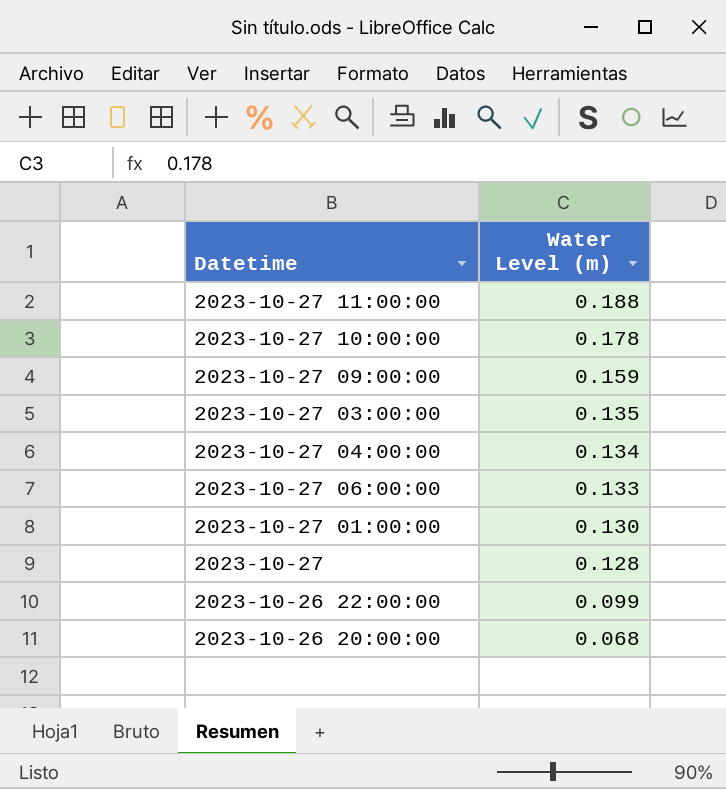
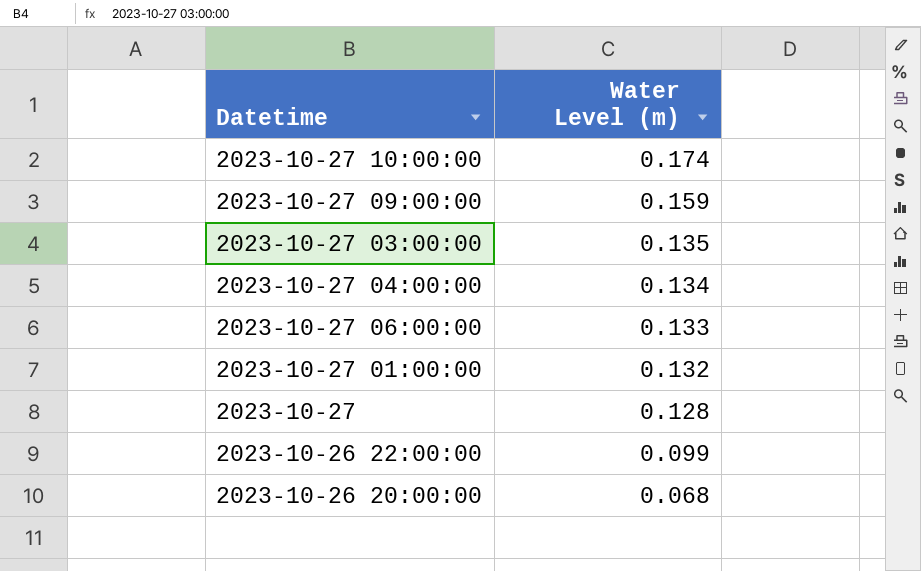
row 2023-10-27 11:00:00: 0.188 -> none
2023-10-27 10:00:00 | Water Level (m): 0.178 -> 0.174
2023-10-27 01:00:00 | Water Level (m): 0.130 -> 0.132

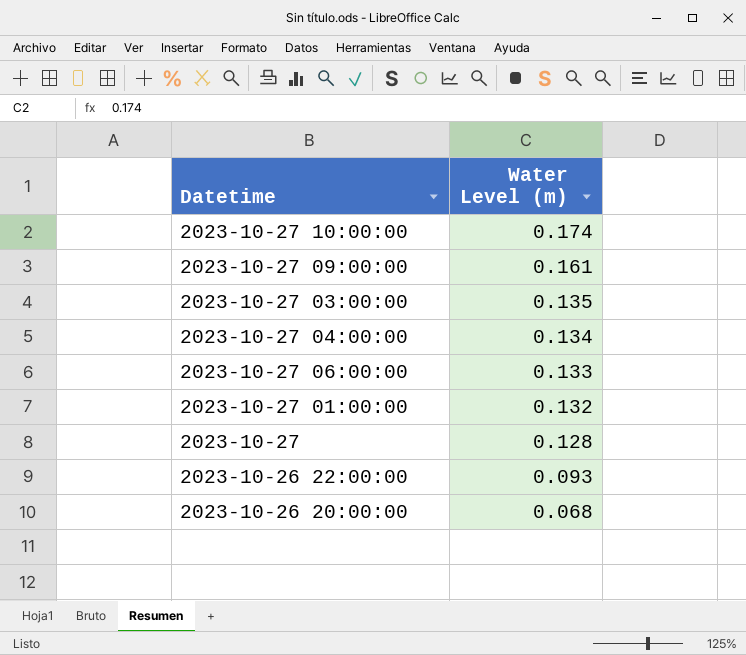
2023-10-27 09:00:00 | Water Level (m): 0.159 -> 0.161
2023-10-26 22:00:00 | Water Level (m): 0.099 -> 0.093

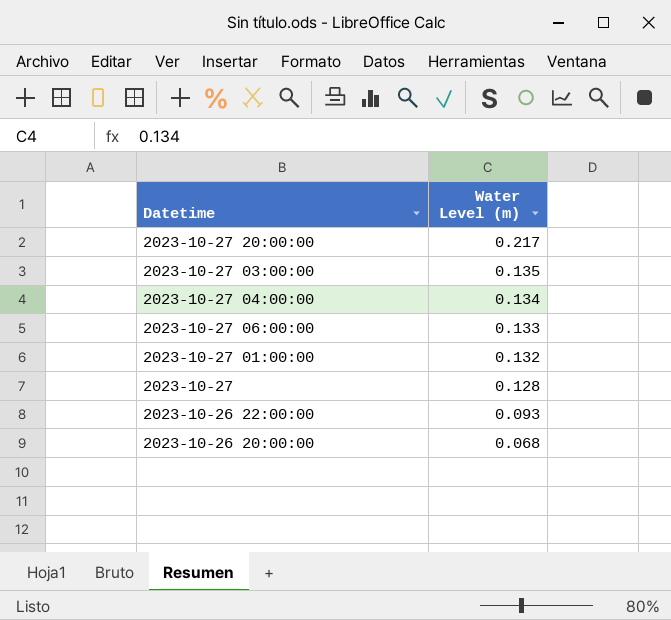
row 2023-10-27 10:00:00: 0.174 -> none
row 2023-10-27 09:00:00: 0.161 -> none
row 2023-10-27 20:00:00: none -> 0.217

